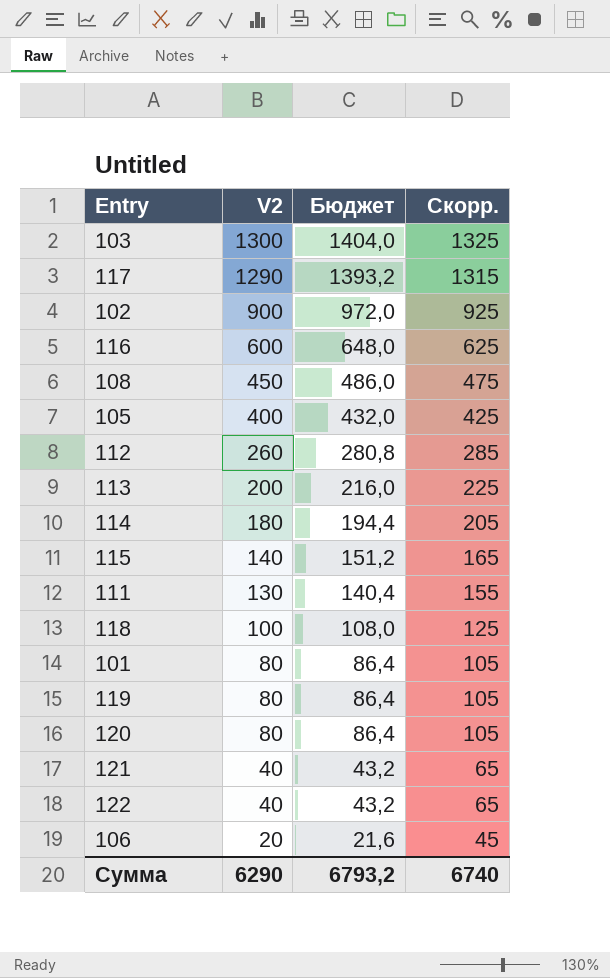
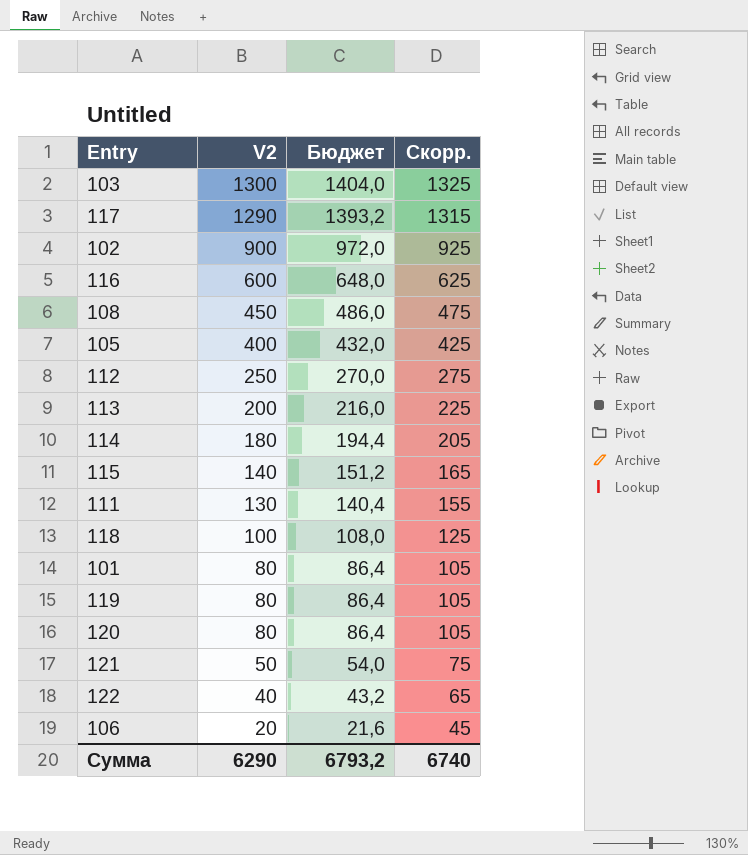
112 | V2: 260 -> 250
112 | Бюджет: 280,8 -> 270,0
112 | Скорр.: 285 -> 275
121 | V2: 40 -> 50
121 | Бюджет: 43,2 -> 54,0
121 | Скорр.: 65 -> 75

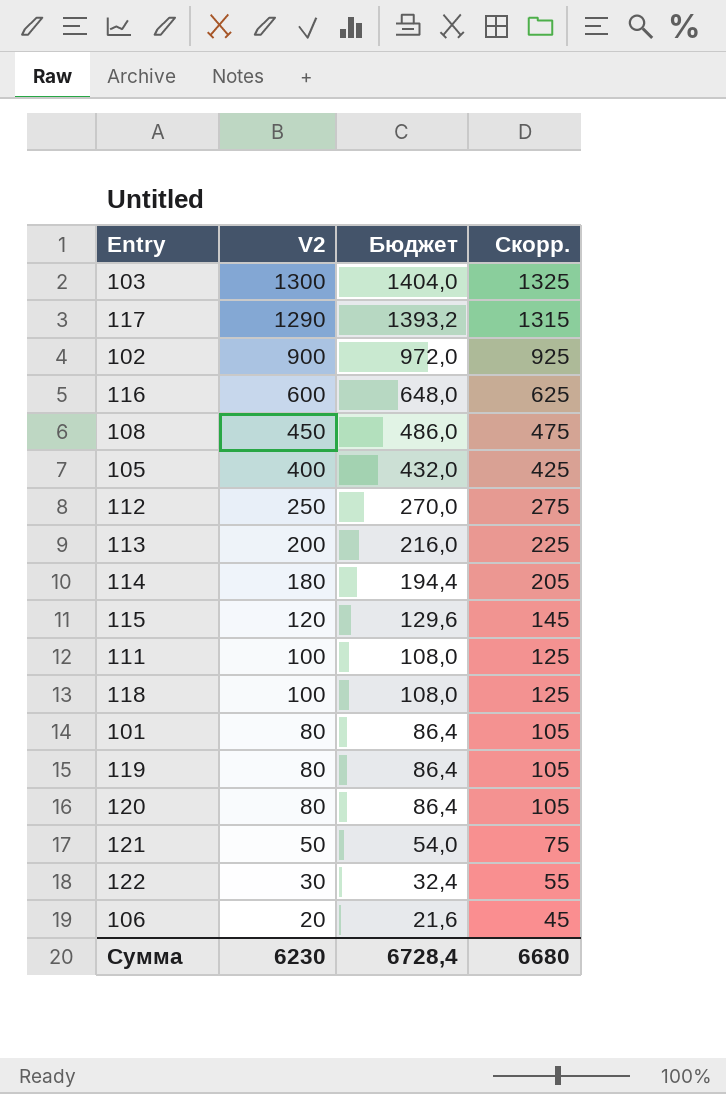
115 | V2: 140 -> 120
115 | Бюджет: 151,2 -> 129,6
115 | Скорр.: 165 -> 145
111 | V2: 130 -> 100
111 | Бюджет: 140,4 -> 108,0
111 | Скорр.: 155 -> 125
122 | V2: 40 -> 30
122 | Бюджет: 43,2 -> 32,4
122 | Скорр.: 65 -> 55
Сумма | V2: 6290 -> 6230
Сумма | Бюджет: 6793,2 -> 6728,4
Сумма | Скорр.: 6740 -> 6680

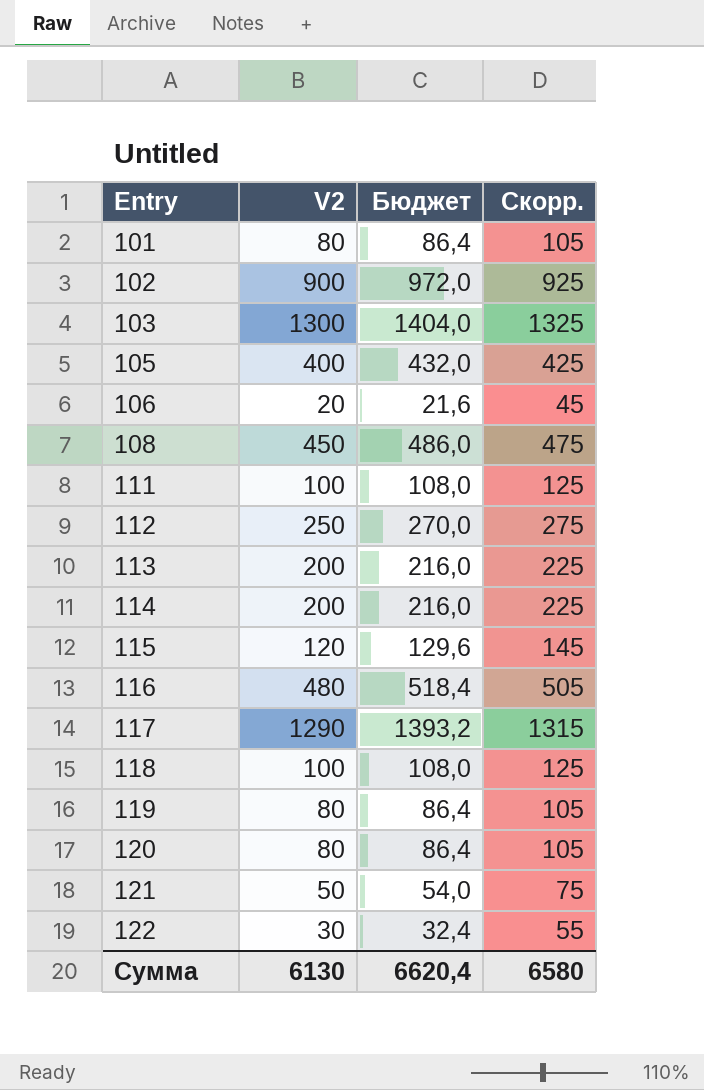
row order: V2 descending -> Entry ascending
114 | V2: 180 -> 200
114 | Бюджет: 194,4 -> 216,0
114 | Скорр.: 205 -> 225
116 | V2: 600 -> 480
116 | Бюджет: 648,0 -> 518,4
116 | Скорр.: 625 -> 505
Сумма | V2: 6230 -> 6130
Сумма | Бюджет: 6728,4 -> 6620,4
Сумма | Скорр.: 6680 -> 6580

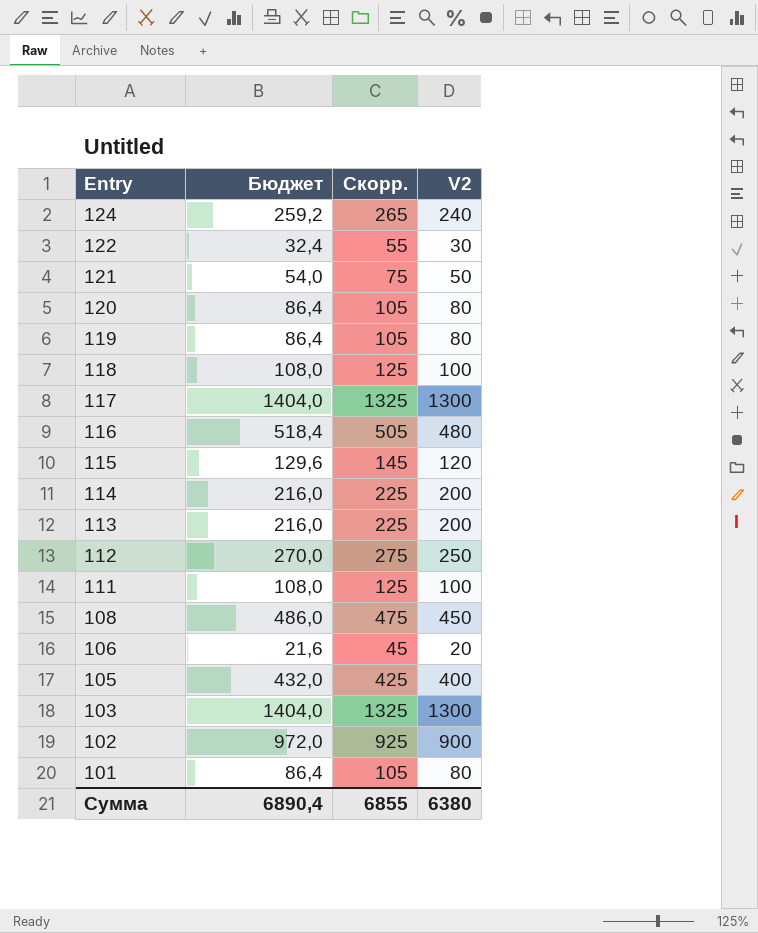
row order: Entry ascending -> Entry descending
column V2 | position: 2 -> 4
row 124: none -> 259,2 | 265 | 240
117 | Бюджет: 1393,2 -> 1404,0
117 | Скорр.: 1315 -> 1325
117 | V2: 1290 -> 1300
Сумма | Бюджет: 6620,4 -> 6890,4
Сумма | Скорр.: 6580 -> 6855
Сумма | V2: 6130 -> 6380

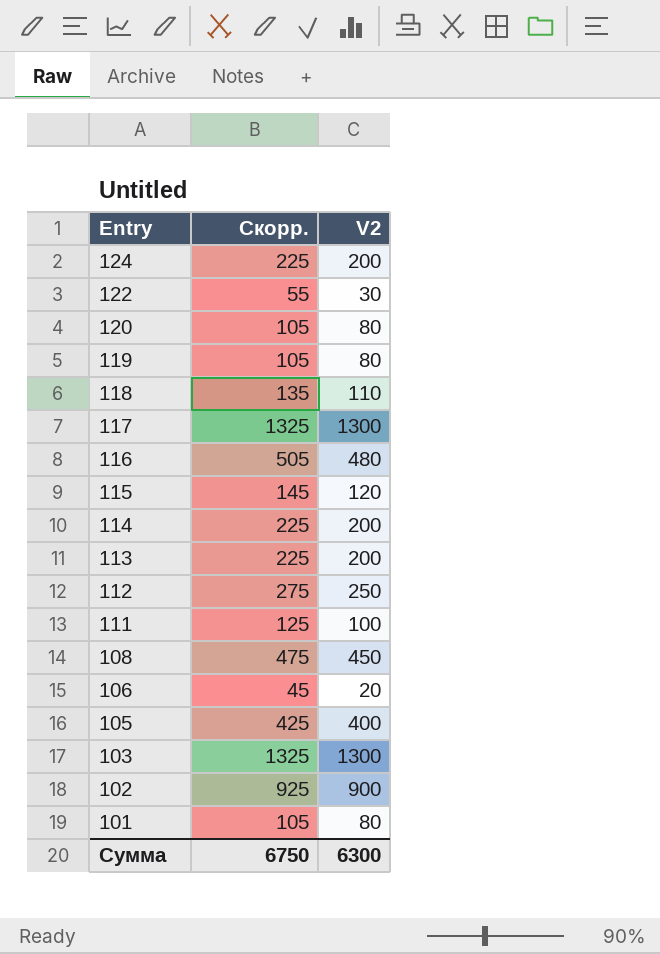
column Бюджет | formula: [V2] * 1,08 -> none
row 121: 54,0 | 75 | 50 -> none
124 | Скорр.: 265 -> 225
124 | V2: 240 -> 200
118 | Скорр.: 125 -> 135
118 | V2: 100 -> 110
Сумма | Скорр.: 6855 -> 6750
Сумма | V2: 6380 -> 6300

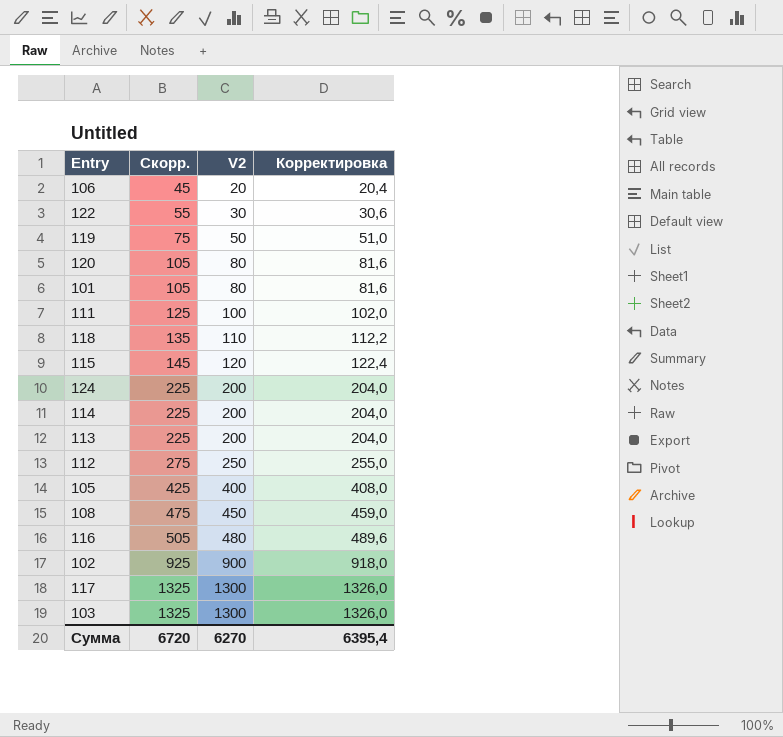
row order: Entry descending -> Скорр. ascending
column Корректировка | formula: none -> [V2] * 1,02
119 | Скорр.: 105 -> 75
119 | V2: 80 -> 50
Сумма | Скорр.: 6750 -> 6720
Сумма | V2: 6300 -> 6270

